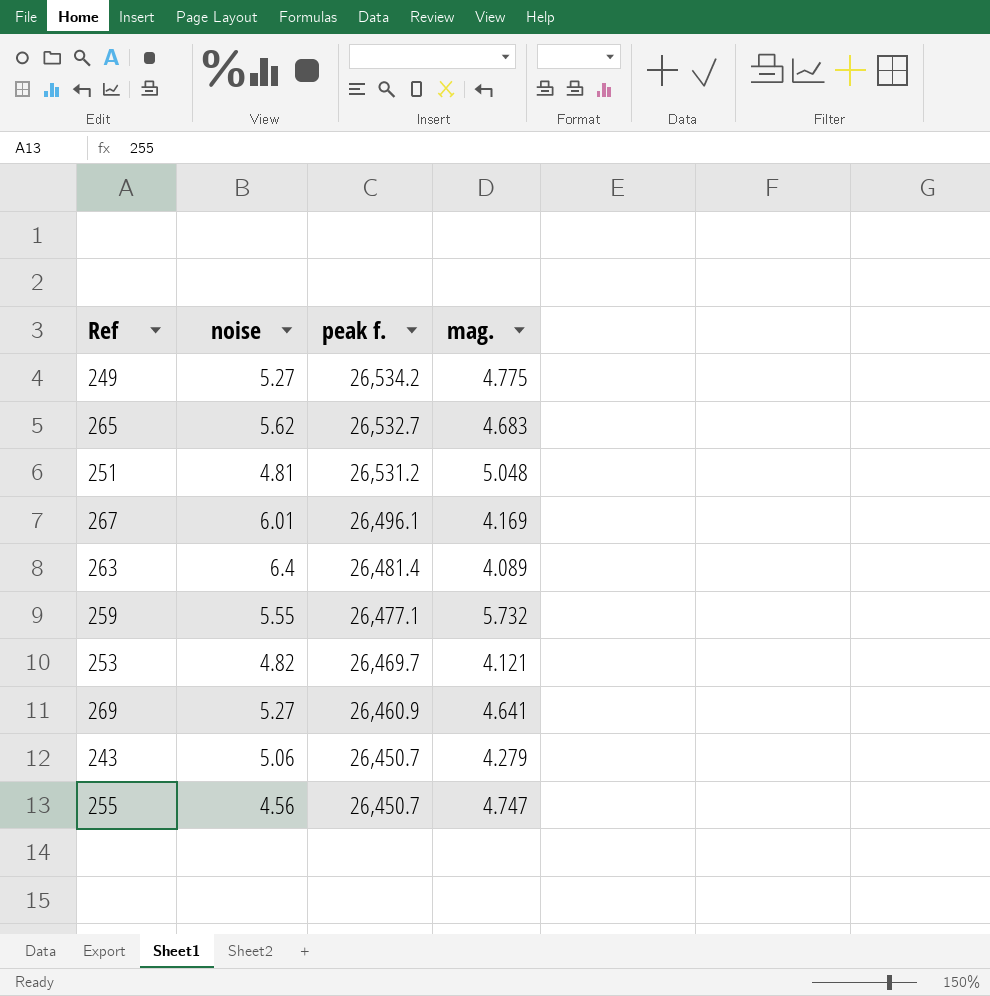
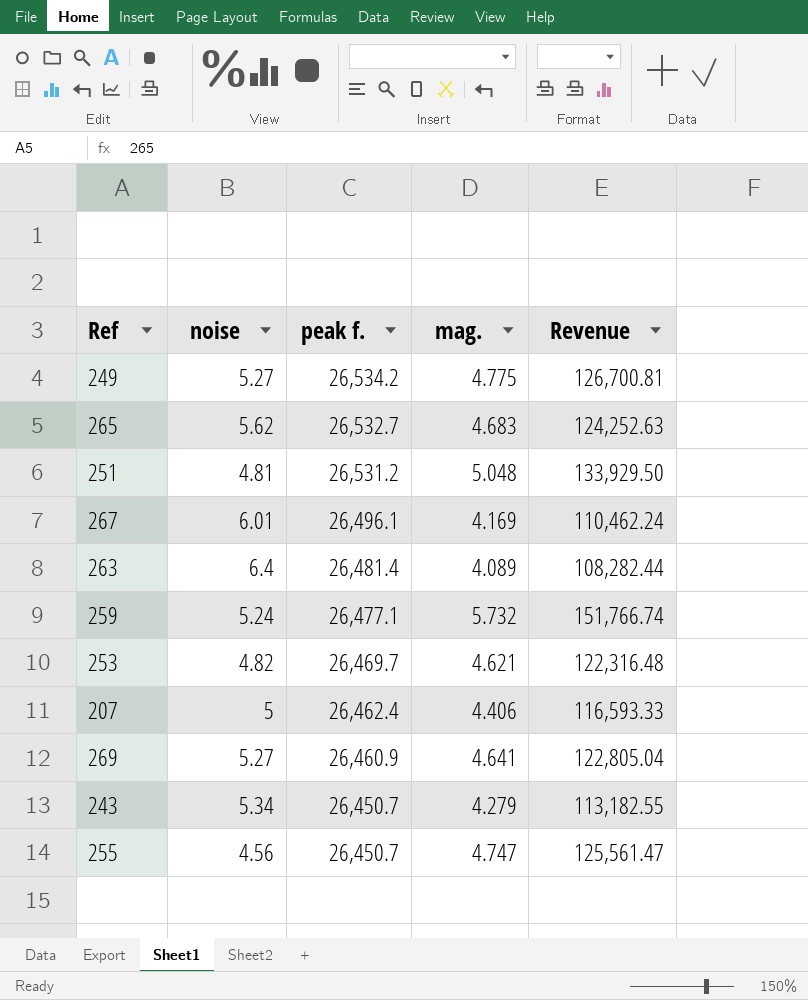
column Revenue | formula: none -> [peak f.] * [mag.]
259 | noise: 5.55 -> 5.24
253 | mag.: 4.121 -> 4.621
row 207: none -> 5 | 26,462.4 | 4.406 | 116,593.33
243 | noise: 5.06 -> 5.34

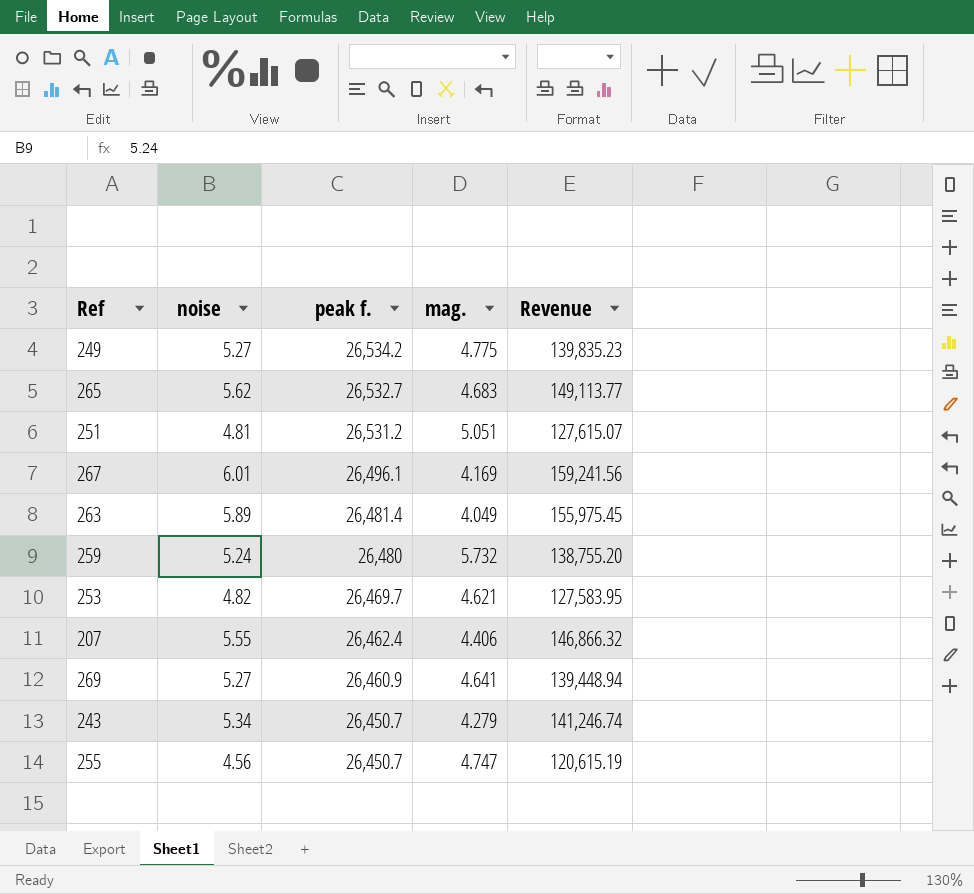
column Revenue | formula: [peak f.] * [mag.] -> [noise] * [peak f.]
251 | mag.: 5.048 -> 5.051
263 | noise: 6.4 -> 5.89
263 | mag.: 4.089 -> 4.049
259 | peak f.: 26,477.1 -> 26,480
207 | noise: 5 -> 5.55

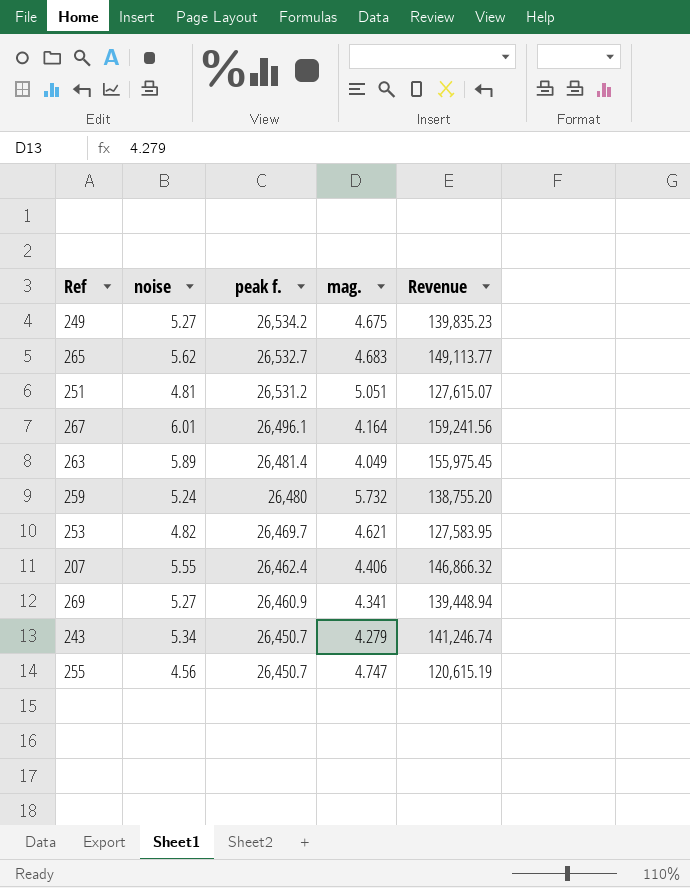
249 | mag.: 4.775 -> 4.675
267 | mag.: 4.169 -> 4.164
269 | mag.: 4.641 -> 4.341

